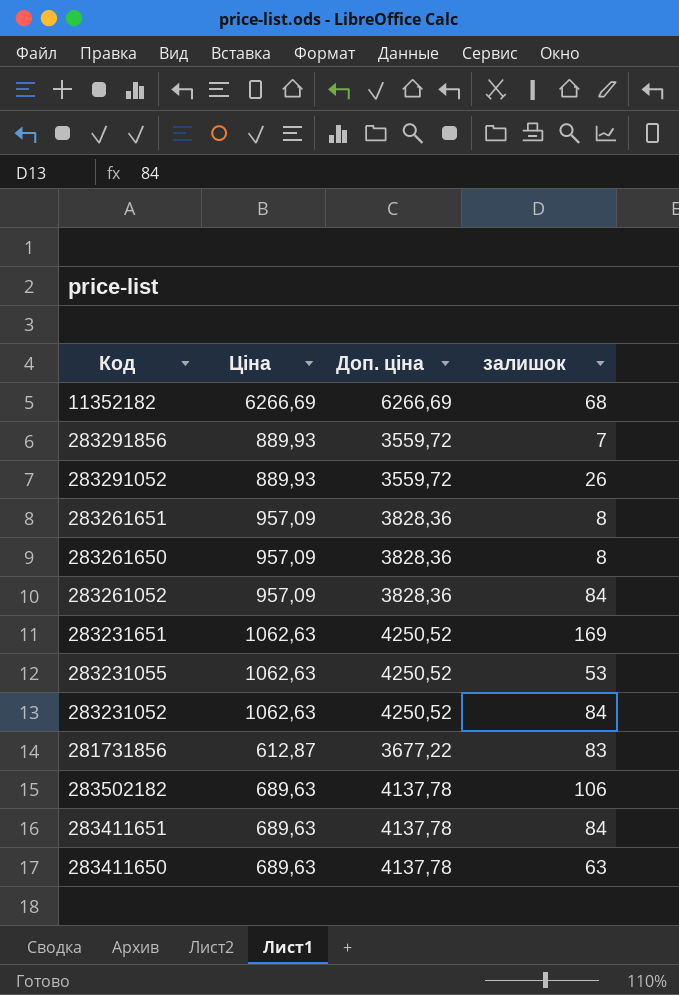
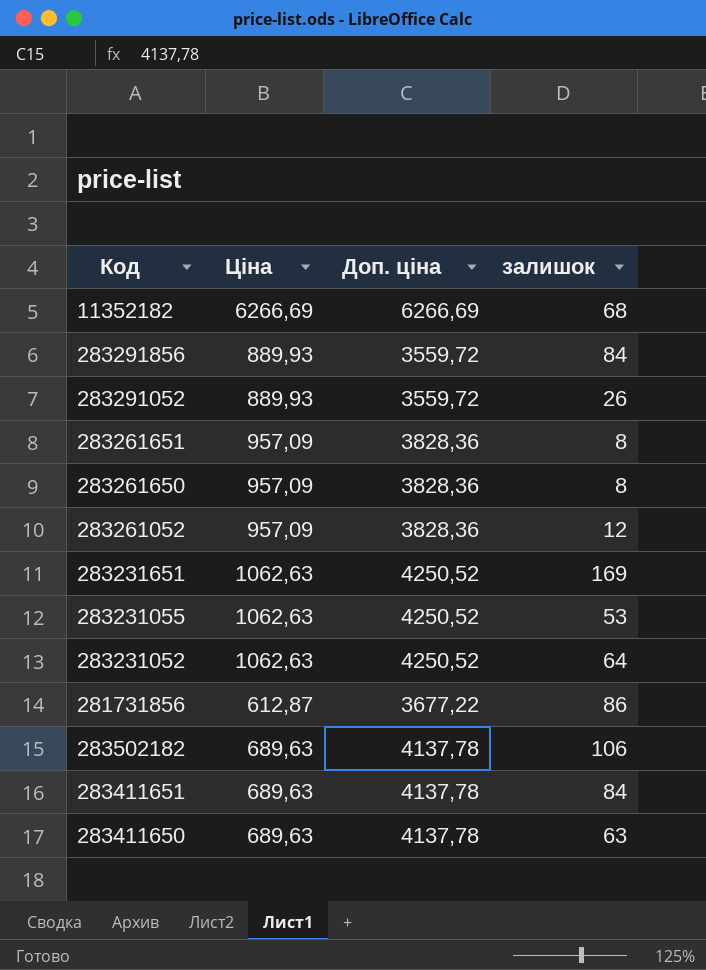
283291856 | залишок: 7 -> 84
283261052 | залишок: 84 -> 12
283231052 | залишок: 84 -> 64
281731856 | залишок: 83 -> 86

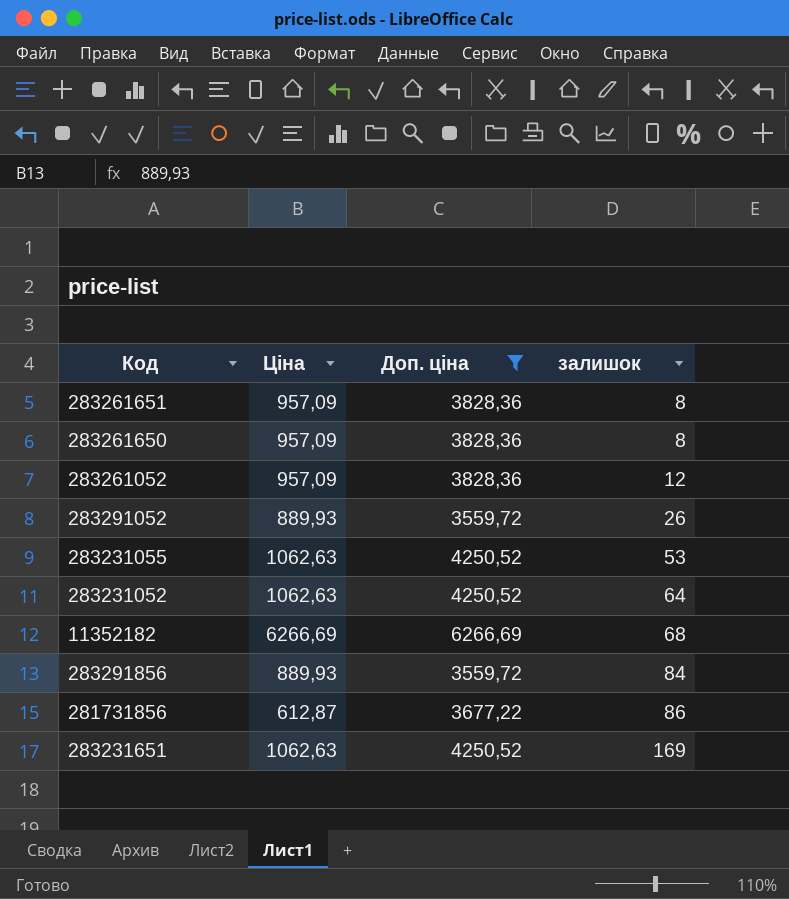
filter: none -> Доп. ціна != 4137,78
row order: none -> залишок ascending

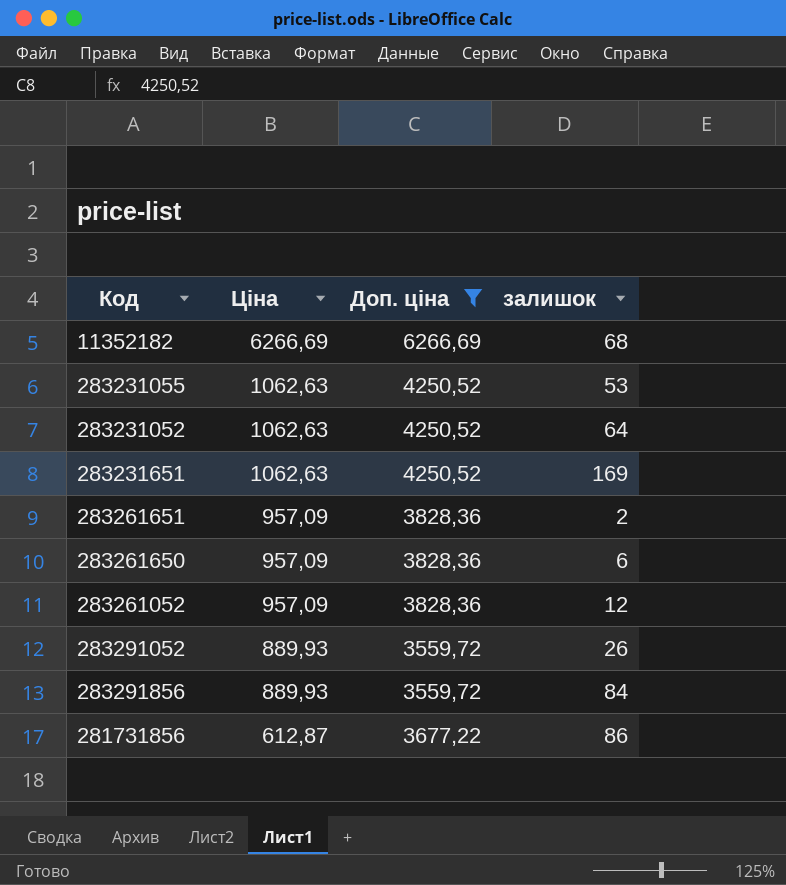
row order: залишок ascending -> Ціна descending
283261651 | залишок: 8 -> 2
283261650 | залишок: 8 -> 6

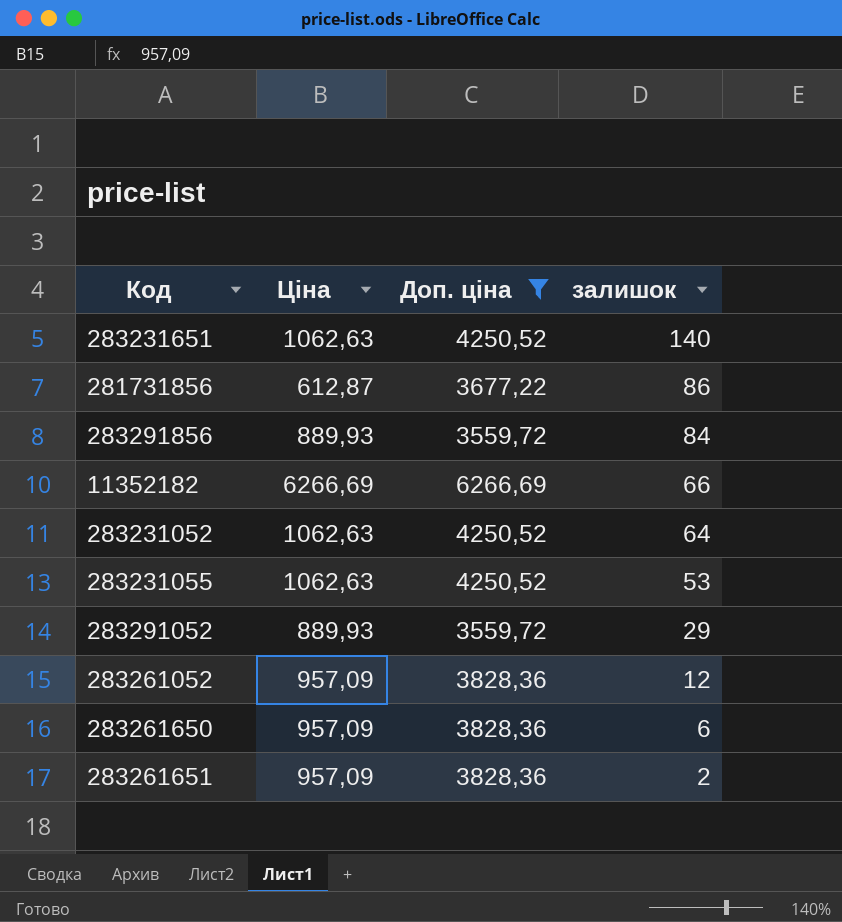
row order: Ціна descending -> залишок descending
283231651 | залишок: 169 -> 140
11352182 | залишок: 68 -> 66
283291052 | залишок: 26 -> 29

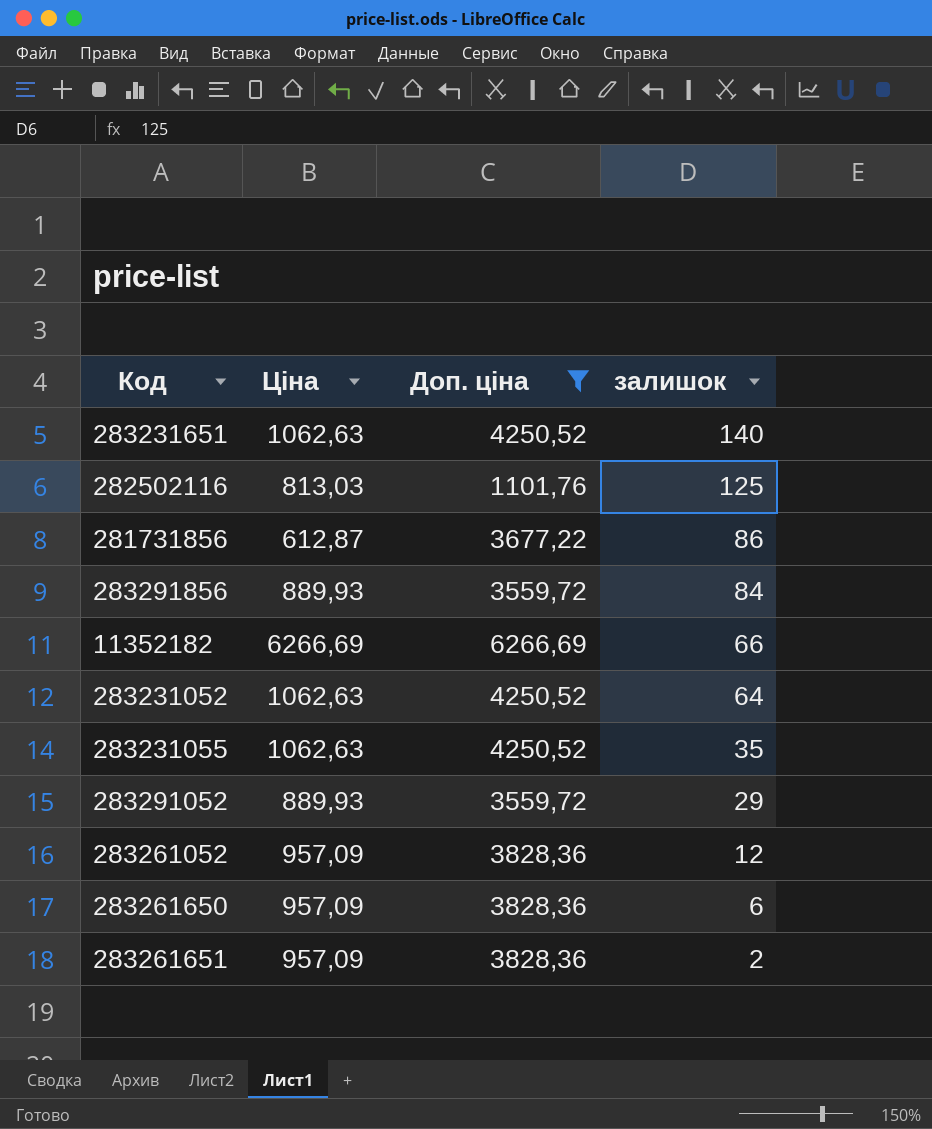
row 282502116: none -> 813,03 | 1101,76 | 125
283231055 | залишок: 53 -> 35

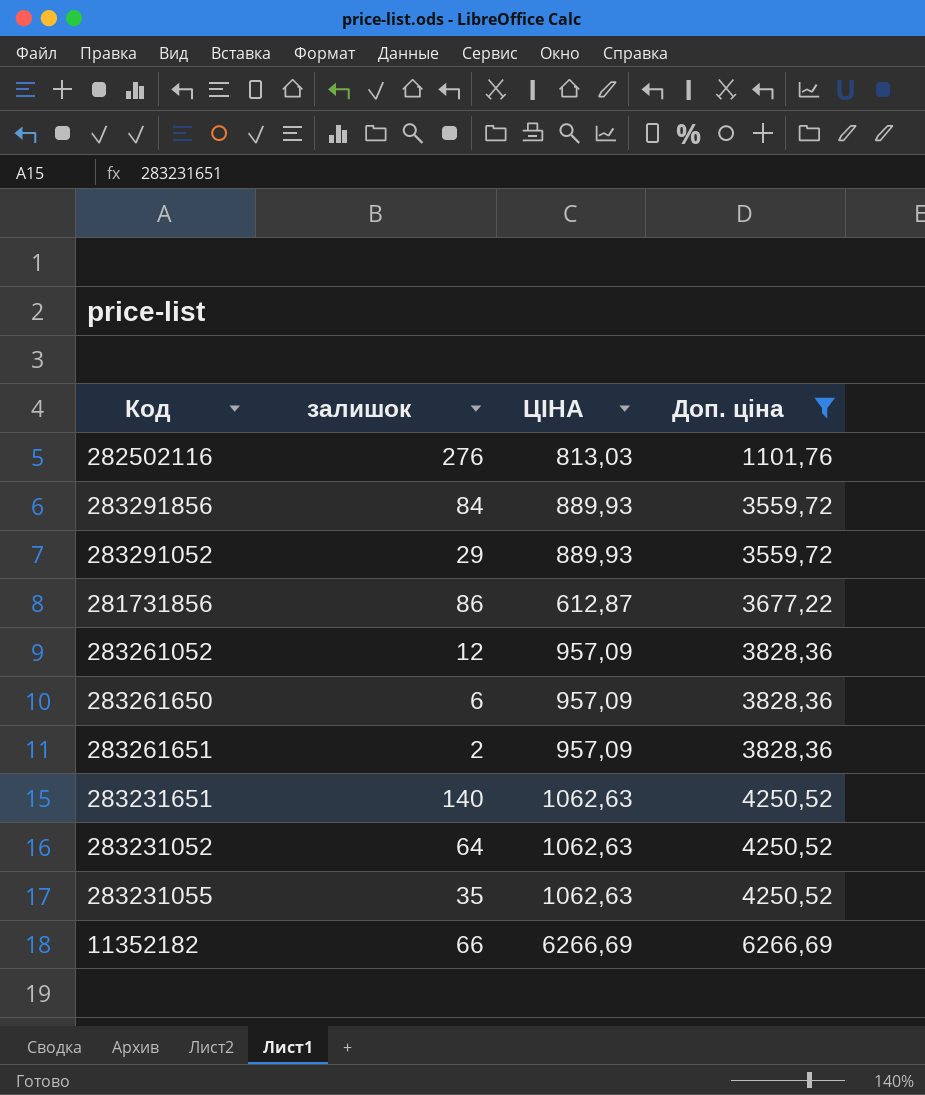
row order: залишок descending -> Доп. ціна ascending
column залишок | position: 4 -> 2
column name: Ціна -> ЦІНА
282502116 | залишок: 125 -> 276

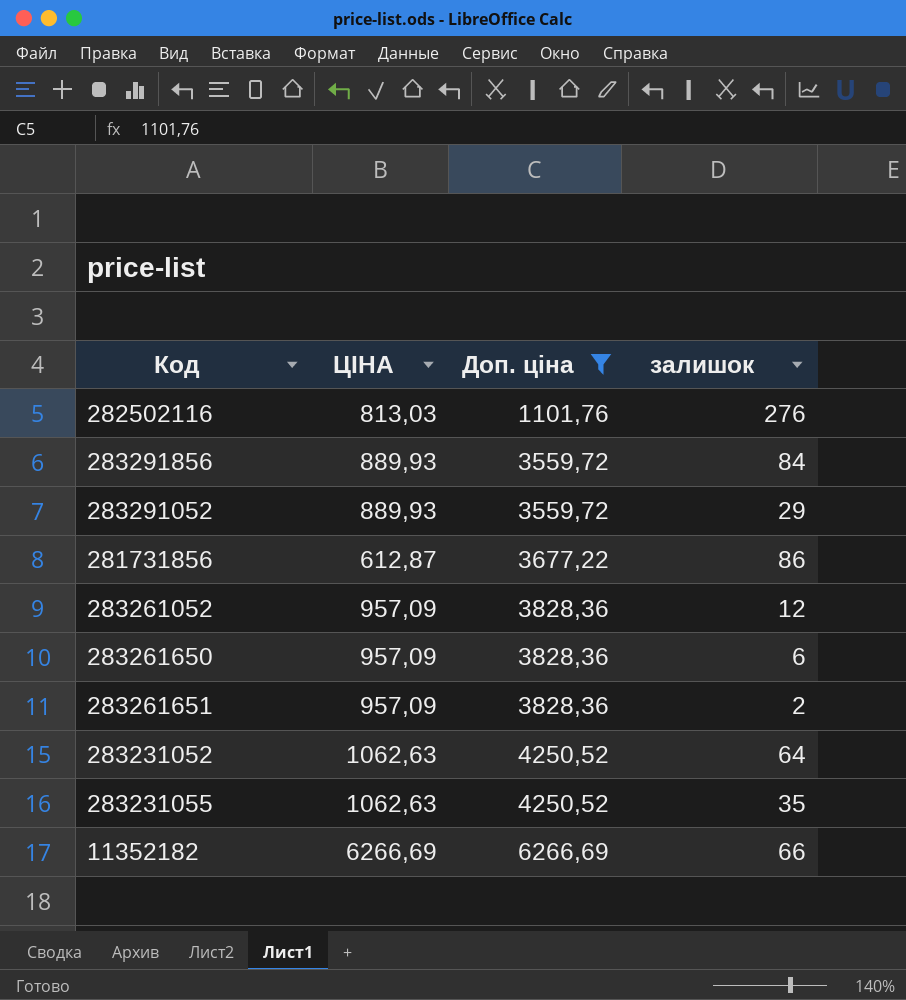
column залишок | position: 2 -> 4
row 283231651: 140 | 1062,63 | 4250,52 -> none

